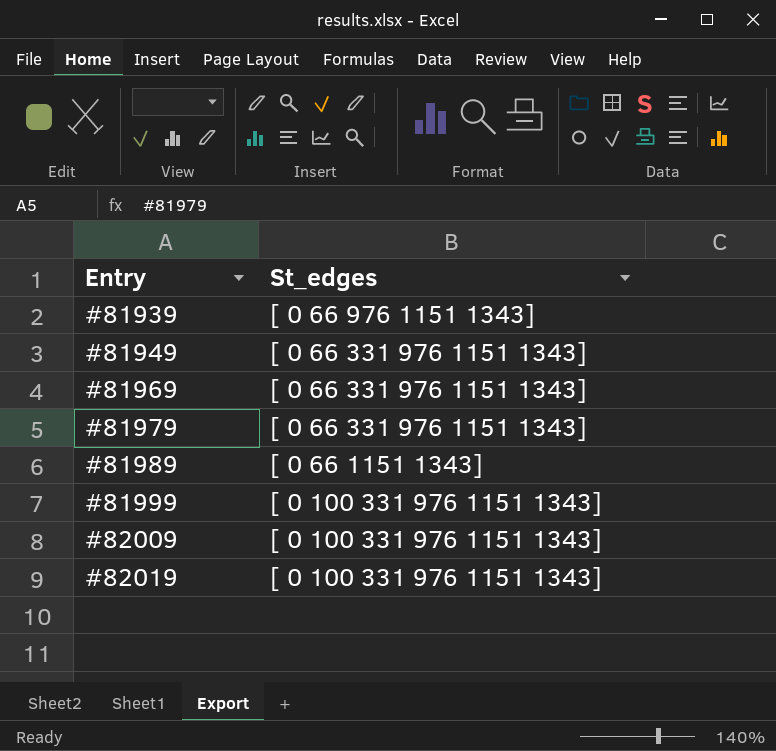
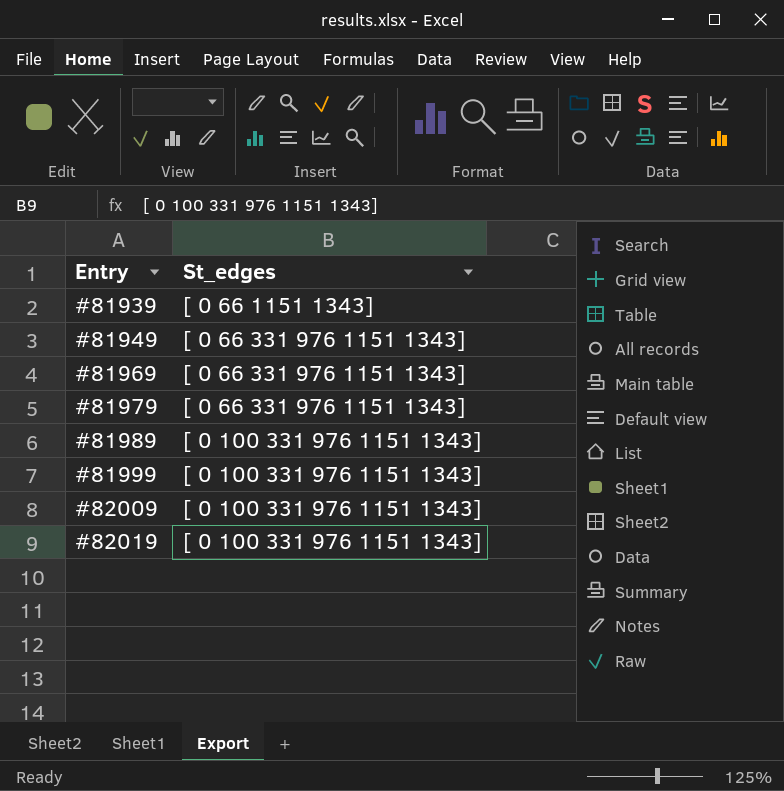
#81939 | St_edges: [ 0 66 976 1151 1343] -> [ 0 66 1151 1343]
#81989 | St_edges: [ 0 66 1151 1343] -> [ 0 100 331 976 1151 1343]

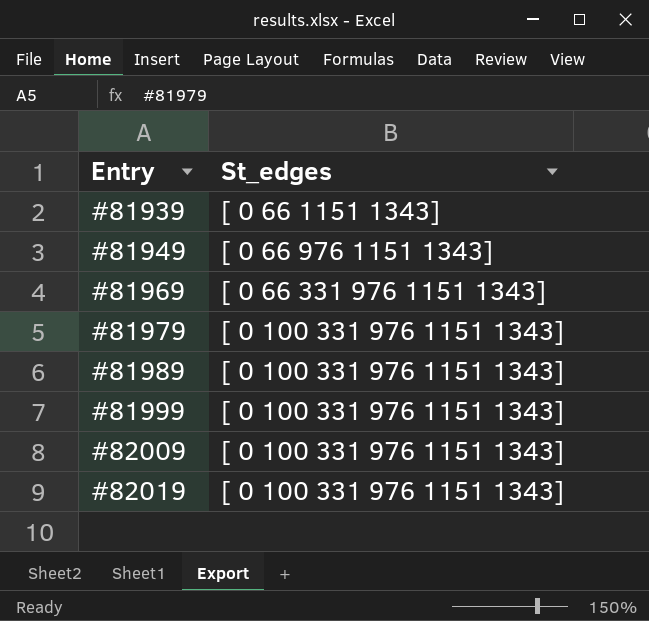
#81949 | St_edges: [ 0 66 331 976 1151 1343] -> [ 0 66 976 1151 1343]
#81979 | St_edges: [ 0 66 331 976 1151 1343] -> [ 0 100 331 976 1151 1343]

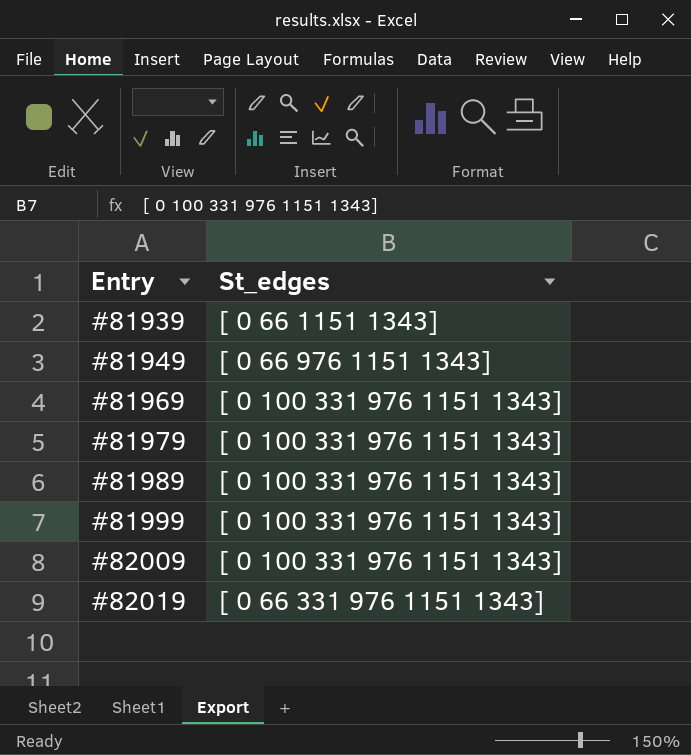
#81969 | St_edges: [ 0 66 331 976 1151 1343] -> [ 0 100 331 976 1151 1343]
#82019 | St_edges: [ 0 100 331 976 1151 1343] -> [ 0 66 331 976 1151 1343]

